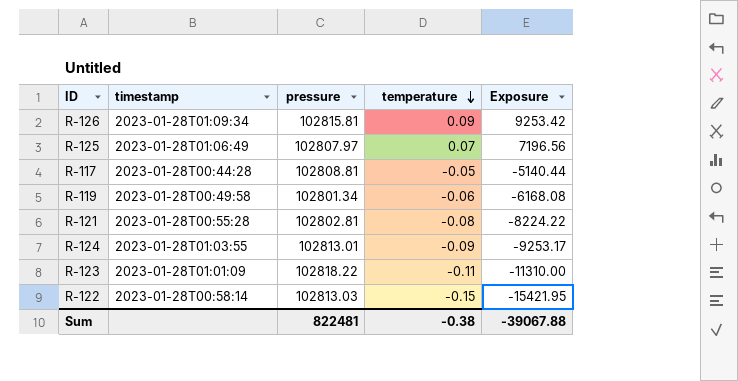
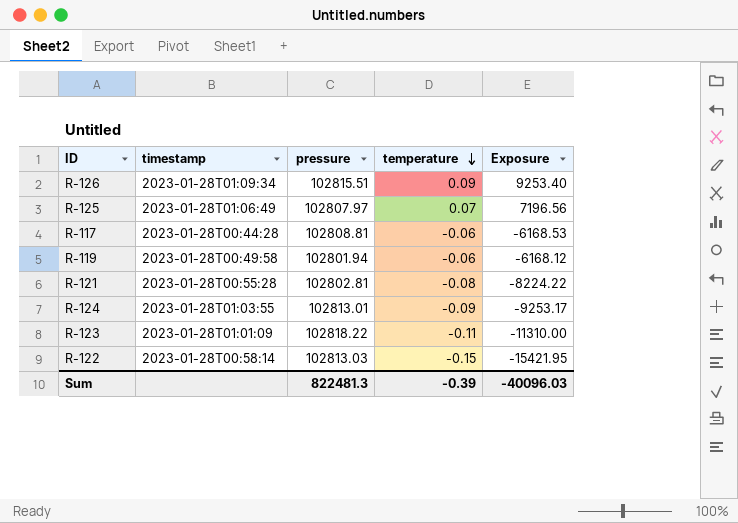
R-126 | pressure: 102815.81 -> 102815.51
R-126 | Exposure: 9253.42 -> 9253.40
R-117 | temperature: -0.05 -> -0.06
R-117 | Exposure: -5140.44 -> -6168.53
R-119 | pressure: 102801.34 -> 102801.94
R-119 | Exposure: -6168.08 -> -6168.12
Sum | pressure: 822481 -> 822481.3
Sum | temperature: -0.38 -> -0.39
Sum | Exposure: -39067.88 -> -40096.03

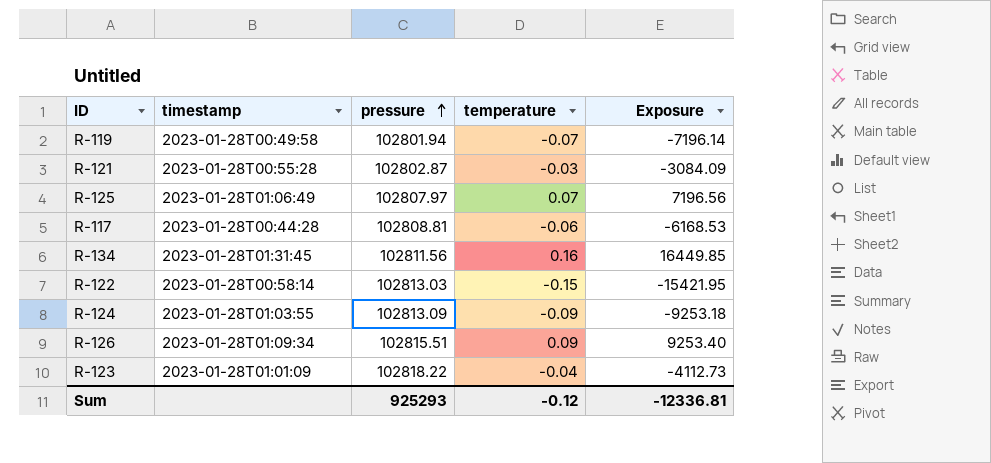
row order: temperature descending -> pressure ascending
R-119 | temperature: -0.06 -> -0.07
R-119 | Exposure: -6168.12 -> -7196.14
R-121 | pressure: 102802.81 -> 102802.87
R-121 | temperature: -0.08 -> -0.03
R-121 | Exposure: -8224.22 -> -3084.09
row R-134: none -> 2023-01-28T01:31:45 | 102811.56 | 0.16 | 16449.85
R-124 | pressure: 102813.01 -> 102813.09
R-124 | Exposure: -9253.17 -> -9253.18
R-123 | temperature: -0.11 -> -0.04
R-123 | Exposure: -11310.00 -> -4112.73
Sum | pressure: 822481.3 -> 925293
Sum | temperature: -0.39 -> -0.12
Sum | Exposure: -40096.03 -> -12336.81

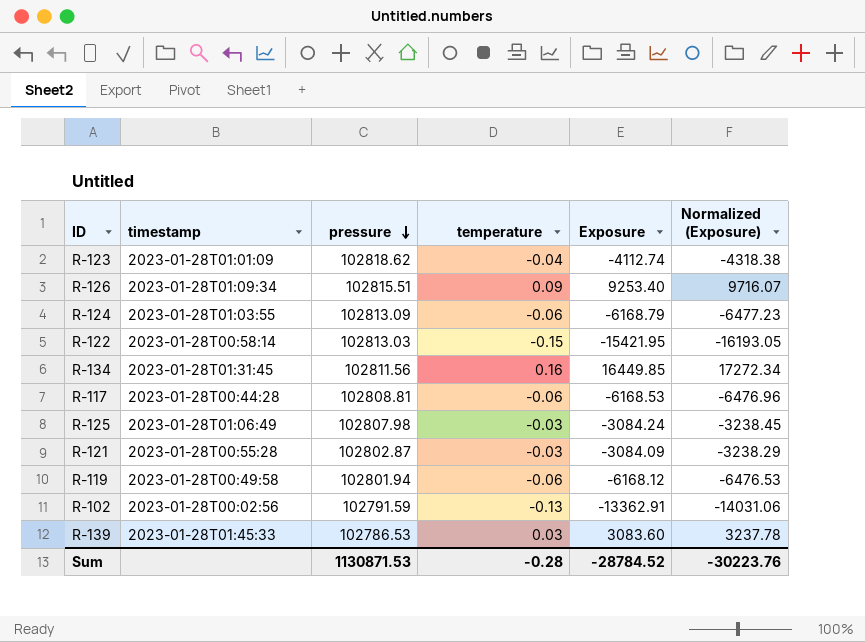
row order: pressure ascending -> pressure descending
column Normalized (Exposure) | formula: none -> [Exposure] * 1.05
R-123 | pressure: 102818.22 -> 102818.62
R-123 | Exposure: -4112.73 -> -4112.74
R-124 | temperature: -0.09 -> -0.06
R-124 | Exposure: -9253.18 -> -6168.79
R-125 | pressure: 102807.97 -> 102807.98
R-125 | temperature: 0.07 -> -0.03
R-125 | Exposure: 7196.56 -> -3084.24
R-119 | temperature: -0.07 -> -0.06
R-119 | Exposure: -7196.14 -> -6168.12
row R-102: none -> 2023-01-28T00:02:56 | 102791.59 | -0.13 | -13362.91 | -14031.06
row R-139: none -> 2023-01-28T01:45:33 | 102786.53 | 0.03 | 3083.60 | 3237.78
Sum | pressure: 925293 -> 1130871.53
Sum | temperature: -0.12 -> -0.28
Sum | Exposure: -12336.81 -> -28784.52

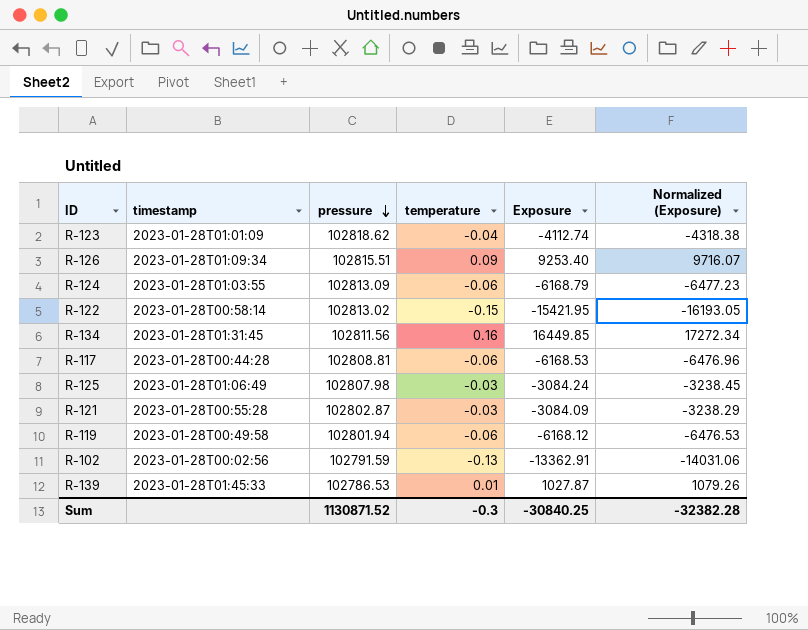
R-122 | pressure: 102813.03 -> 102813.02
R-139 | temperature: 0.03 -> 0.01
R-139 | Exposure: 3083.60 -> 1027.87
R-139 | Normalized (Exposure): 3237.78 -> 1079.26
Sum | pressure: 1130871.53 -> 1130871.52
Sum | temperature: -0.28 -> -0.3
Sum | Exposure: -28784.52 -> -30840.25
Sum | Normalized (Exposure): -30223.76 -> -32382.28

